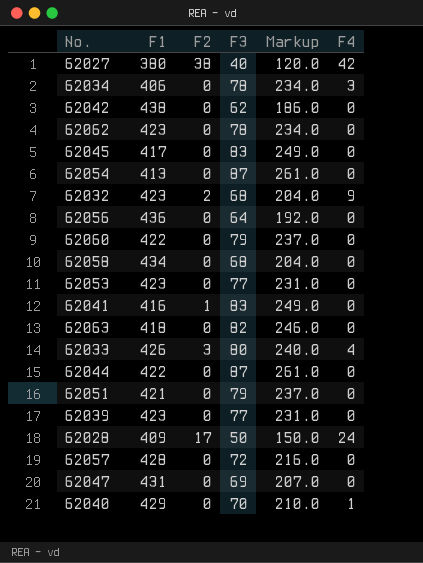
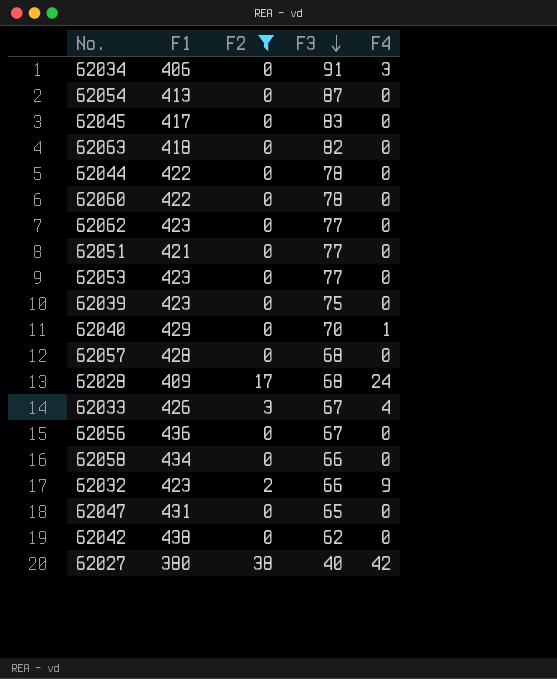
filter: none -> F2 != 1
row order: none -> F3 descending
column Markup | formula: [F3] * 3 -> none
62034 | F3: 78 -> 91
62044 | F3: 87 -> 78
62060 | F3: 79 -> 78
62062 | F3: 78 -> 77
62051 | F3: 79 -> 77
62039 | F3: 77 -> 75
62057 | F3: 72 -> 68
62028 | F3: 50 -> 68
62033 | F3: 80 -> 67
62056 | F3: 64 -> 67
62058 | F3: 68 -> 66
62032 | F3: 68 -> 66
62047 | F3: 69 -> 65

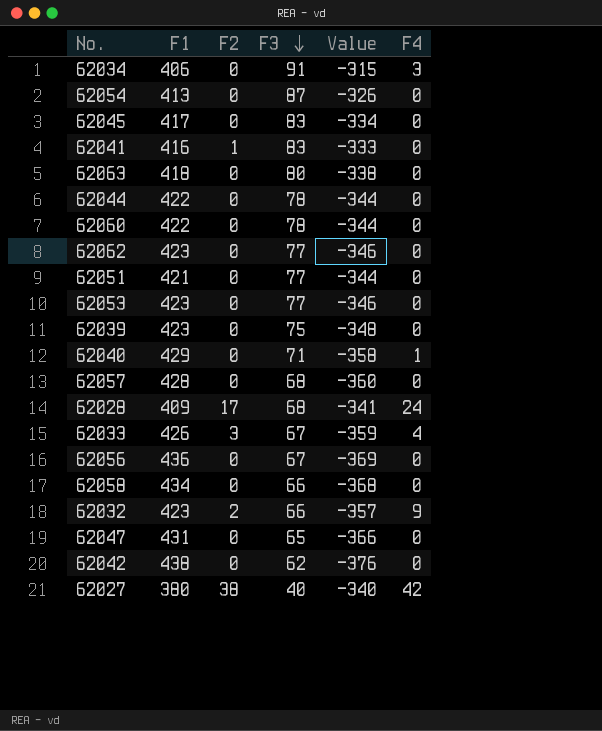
filter: F2 != 1 -> none
column Value | formula: none -> [F3] - [F1]
62063 | F3: 82 -> 80
62040 | F3: 70 -> 71

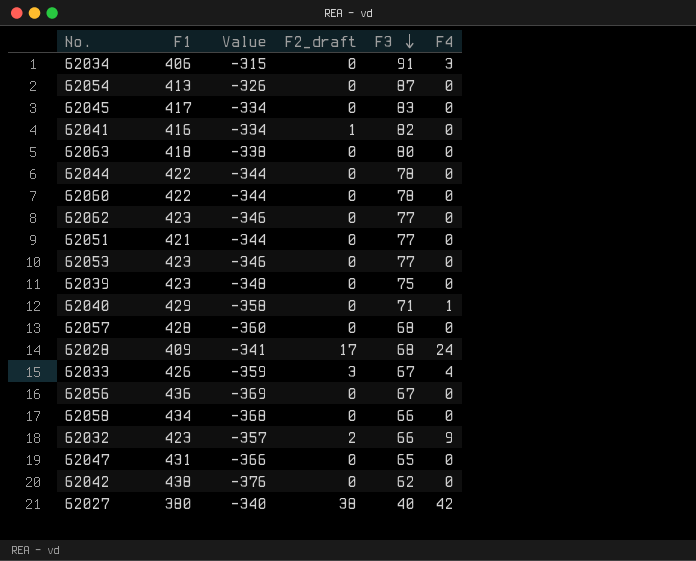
column Value | position: 5 -> 3
column name: F2 -> F2_draft
62041 | Value: -333 -> -334
62041 | F3: 83 -> 82

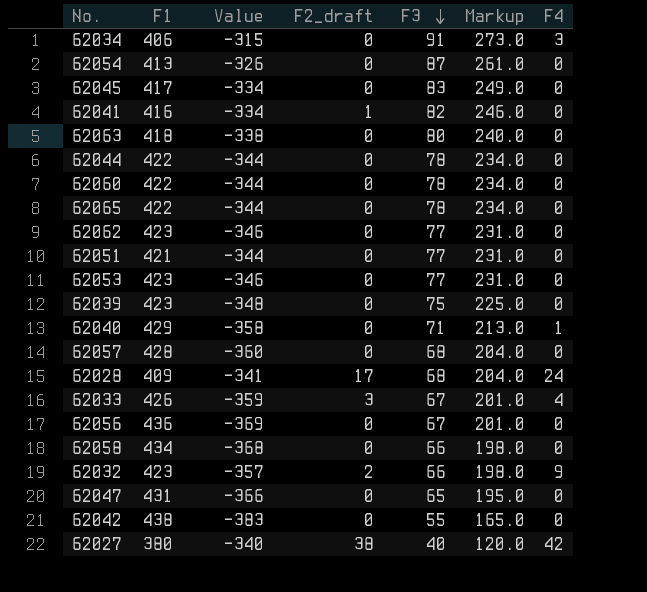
column Markup | formula: none -> [F3] * 3
row 62065: none -> 422 | -344 | 0 | 78 | 234.0 | 0
62042 | Value: -376 -> -383
62042 | F3: 62 -> 55

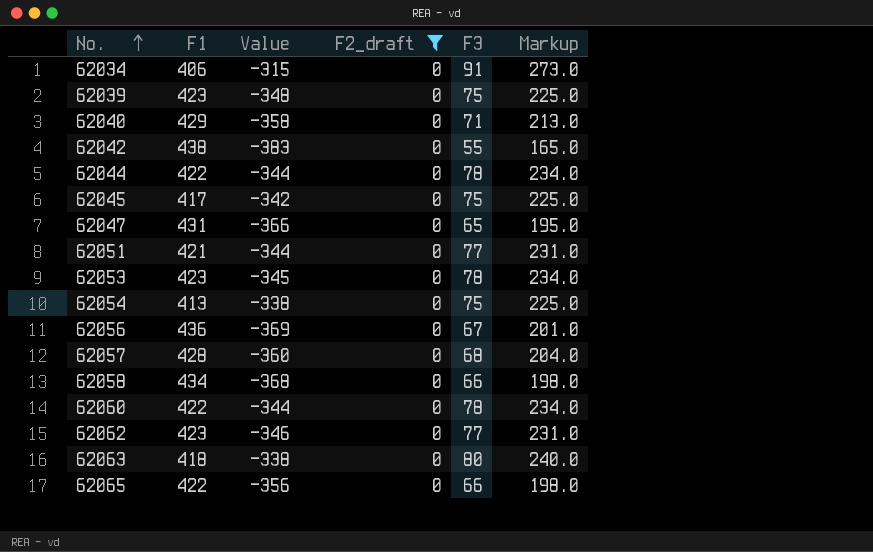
filter: none -> F2_draft = 0
row order: F3 descending -> No. ascending
column F4 | position: 7 -> none
62045 | Value: -334 -> -342
62045 | F3: 83 -> 75
62045 | Markup: 249.0 -> 225.0
62053 | Value: -346 -> -345
62053 | F3: 77 -> 78
62053 | Markup: 231.0 -> 234.0
62054 | Value: -326 -> -338
62054 | F3: 87 -> 75
62054 | Markup: 261.0 -> 225.0
62065 | Value: -344 -> -356
62065 | F3: 78 -> 66
62065 | Markup: 234.0 -> 198.0

